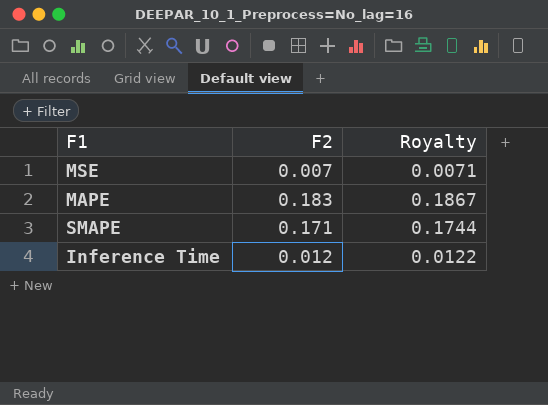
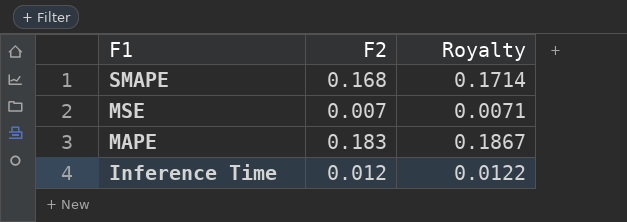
row order: none -> F1 descending
SMAPE | F2: 0.171 -> 0.168
SMAPE | Royalty: 0.1744 -> 0.1714

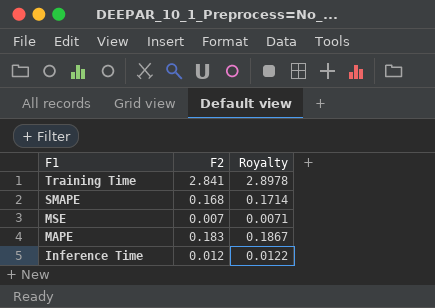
row Training Time: none -> 2.841 | 2.8978

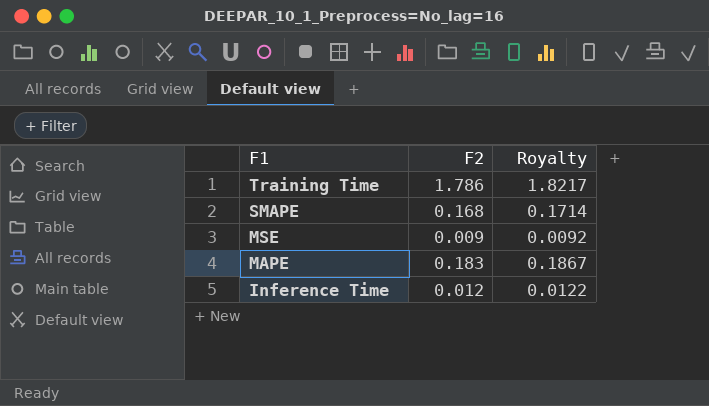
Training Time | F2: 2.841 -> 1.786
Training Time | Royalty: 2.8978 -> 1.8217
MSE | F2: 0.007 -> 0.009
MSE | Royalty: 0.0071 -> 0.0092

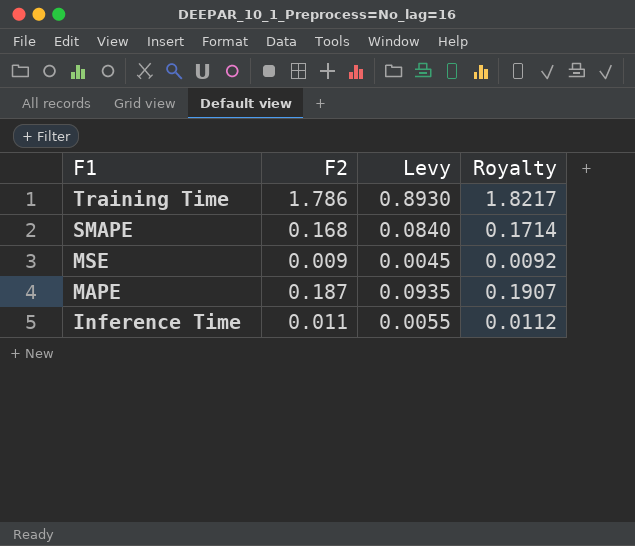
column Levy | formula: none -> [F2] * 0.5
MAPE | F2: 0.183 -> 0.187
MAPE | Royalty: 0.1867 -> 0.1907
Inference Time | F2: 0.012 -> 0.011
Inference Time | Royalty: 0.0122 -> 0.0112

